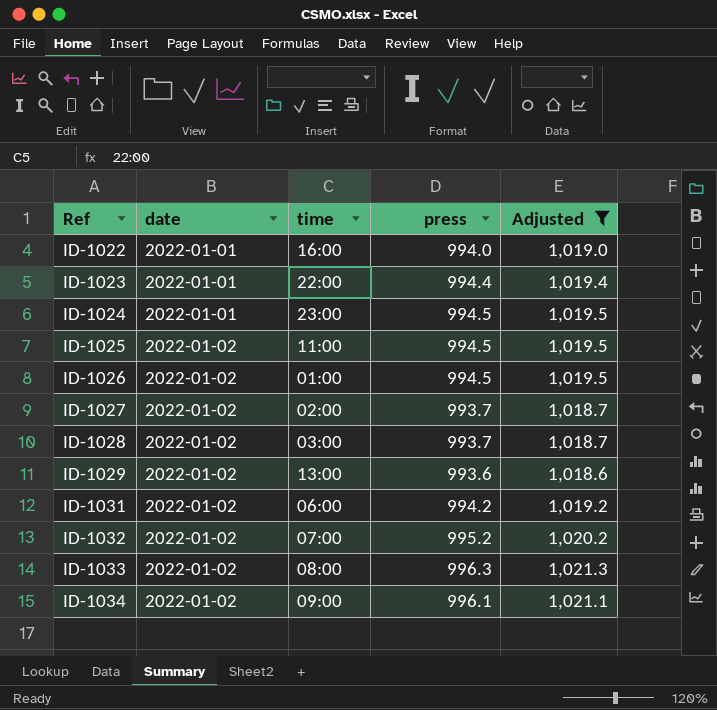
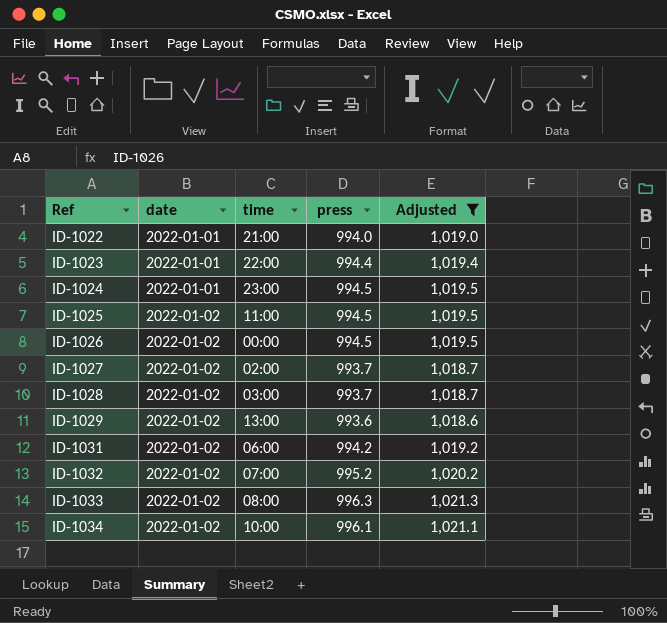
ID-1022 | time: 16:00 -> 21:00
ID-1026 | time: 01:00 -> 00:00
ID-1034 | time: 09:00 -> 10:00

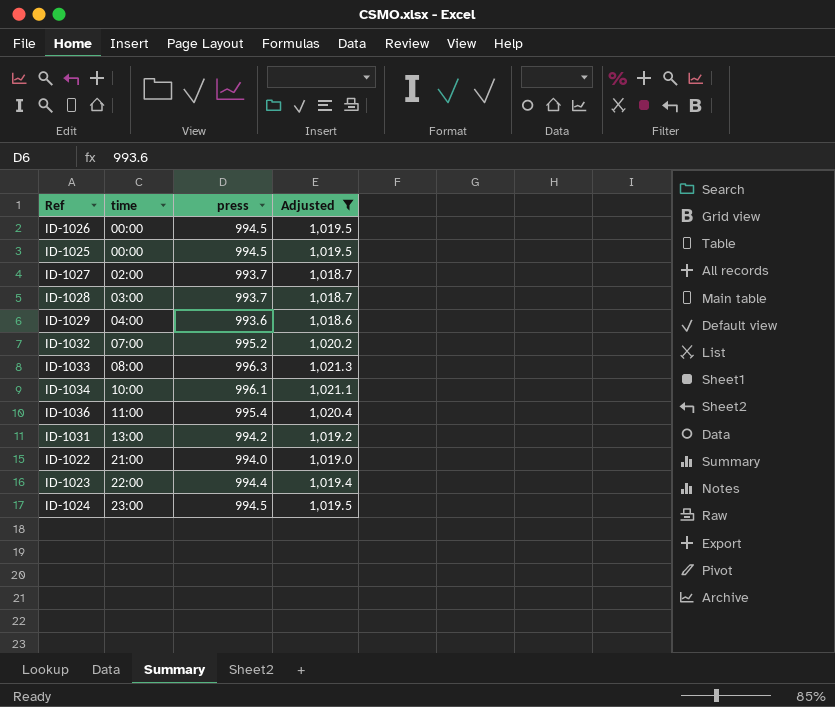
row order: Ref ascending -> time ascending
column date | position: 2 -> none
ID-1025 | time: 11:00 -> 00:00
ID-1029 | time: 13:00 -> 04:00
row ID-1036: none -> 11:00 | 995.4 | 1,020.4
ID-1031 | time: 06:00 -> 13:00

